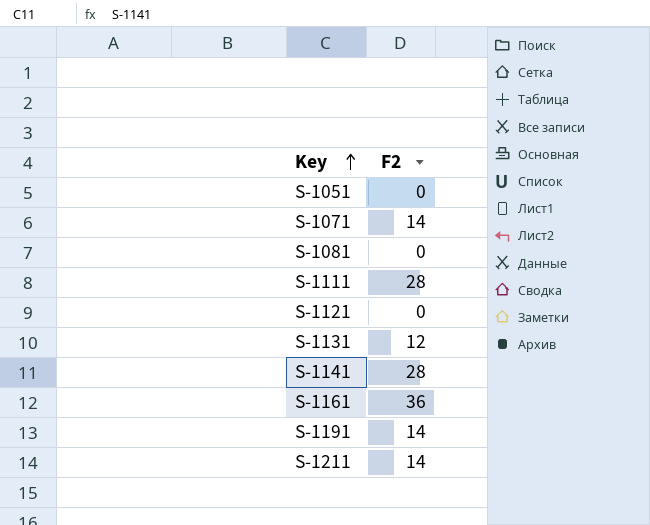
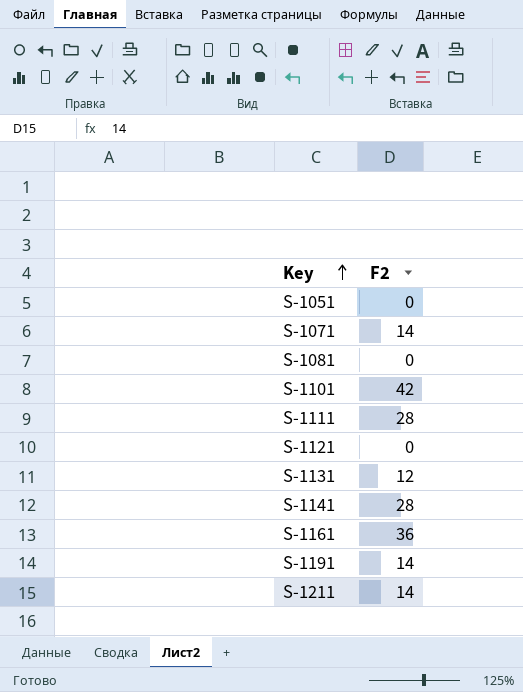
row S-1101: none -> 42

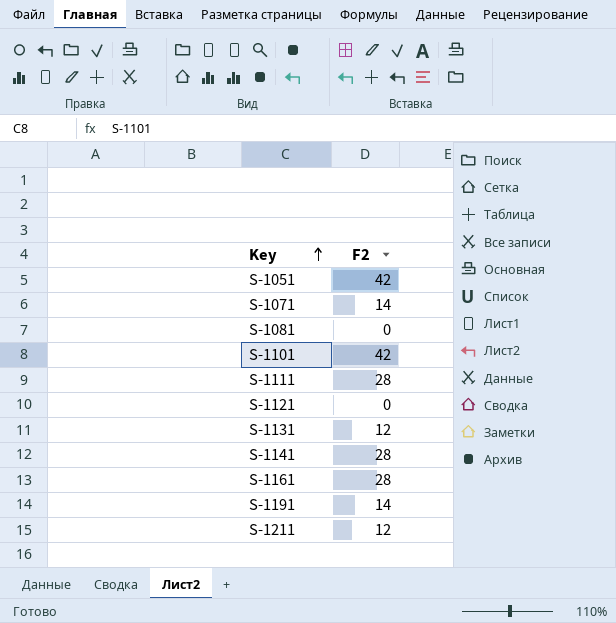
S-1051 | F2: 0 -> 42
S-1161 | F2: 36 -> 28
S-1211 | F2: 14 -> 12

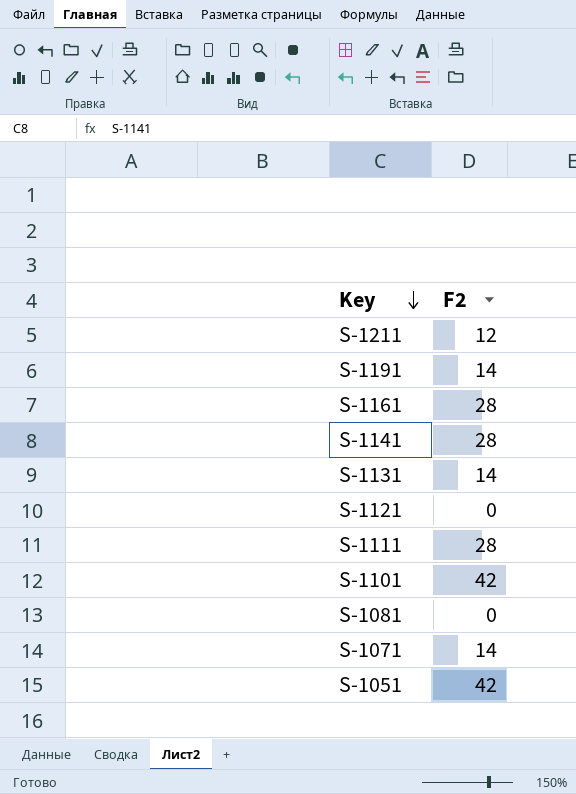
row order: Key ascending -> Key descending
S-1131 | F2: 12 -> 14

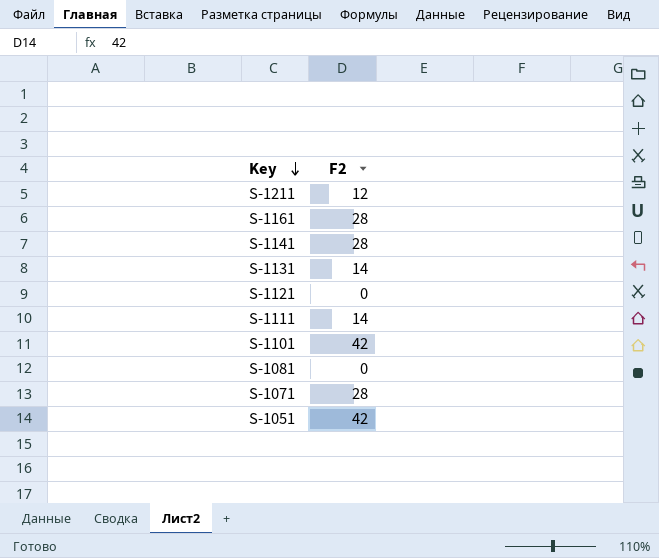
row S-1191: 14 -> none
S-1111 | F2: 28 -> 14
S-1071 | F2: 14 -> 28

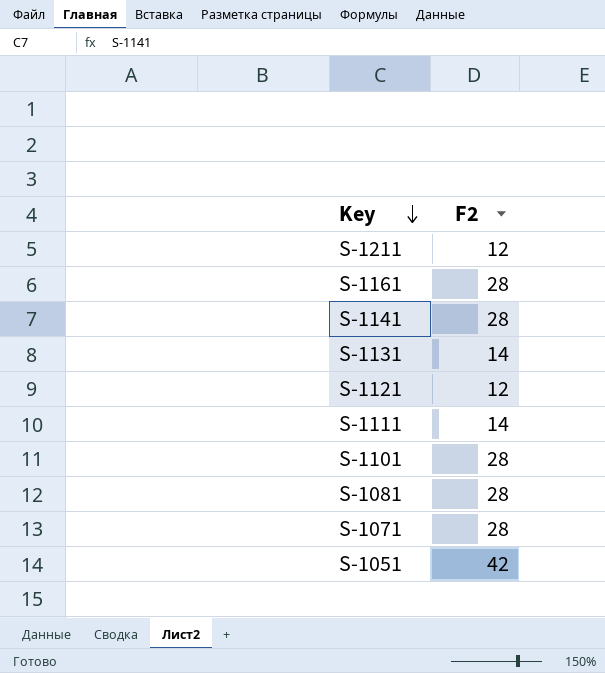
S-1121 | F2: 0 -> 12
S-1101 | F2: 42 -> 28
S-1081 | F2: 0 -> 28

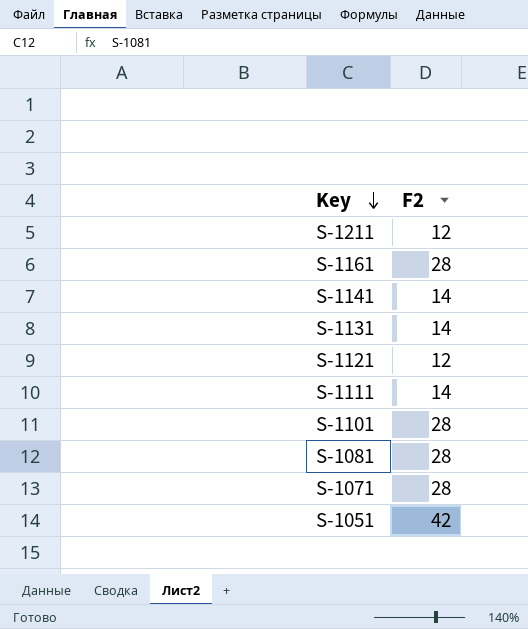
S-1141 | F2: 28 -> 14

